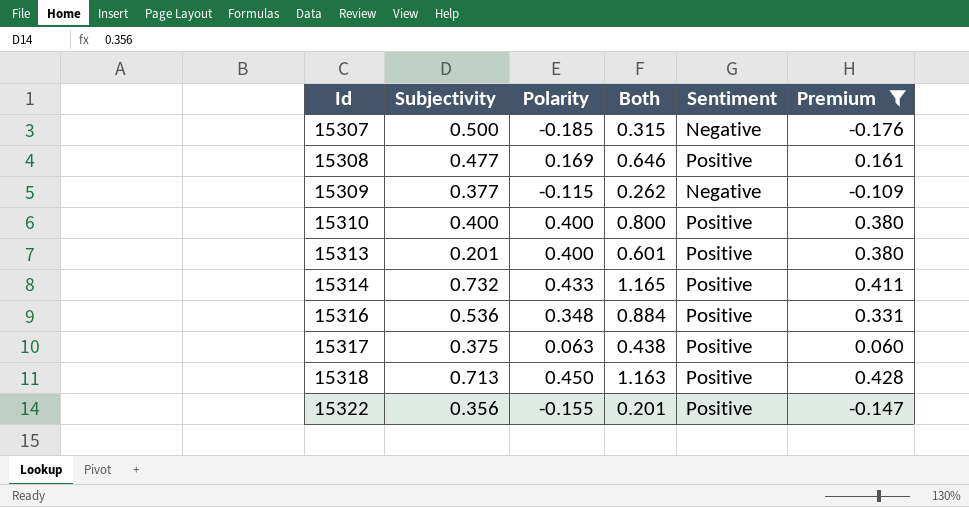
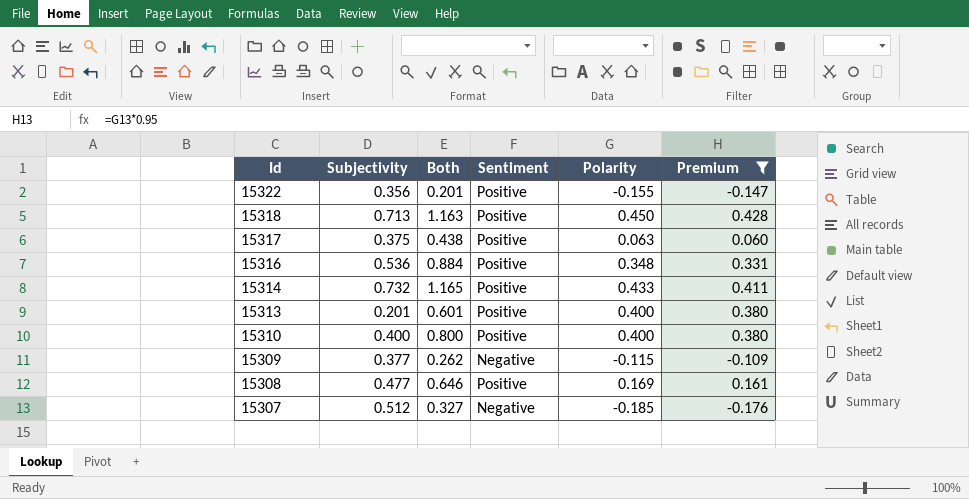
row order: Id ascending -> Id descending
column Polarity | position: 3 -> 5
15307 | Subjectivity: 0.500 -> 0.512
15307 | Both: 0.315 -> 0.327

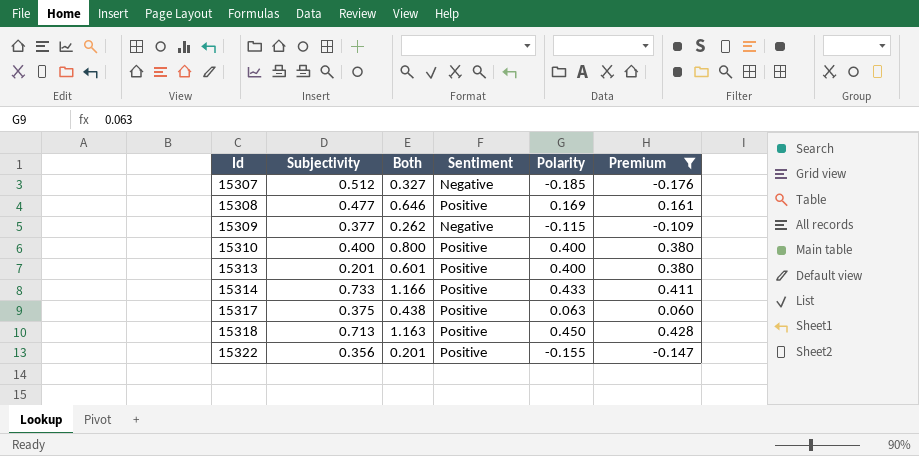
row order: Id descending -> Id ascending
row 15316: 0.536 | 0.884 | Positive | 0.348 | 0.331 -> none
15314 | Subjectivity: 0.732 -> 0.733
15314 | Both: 1.165 -> 1.166

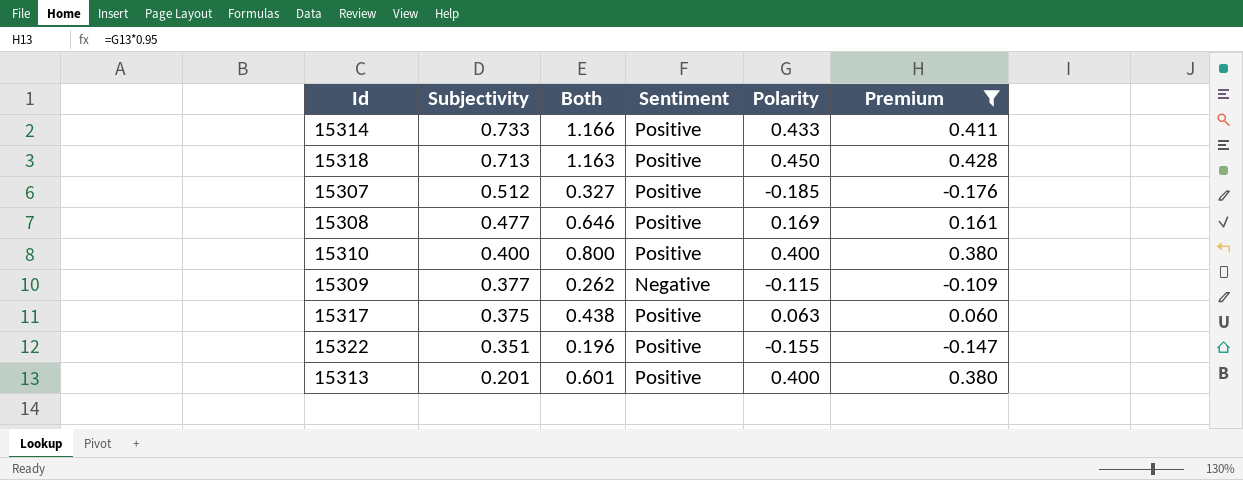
row order: Id ascending -> Subjectivity descending
15307 | Sentiment: Negative -> Positive
15322 | Subjectivity: 0.356 -> 0.351
15322 | Both: 0.201 -> 0.196

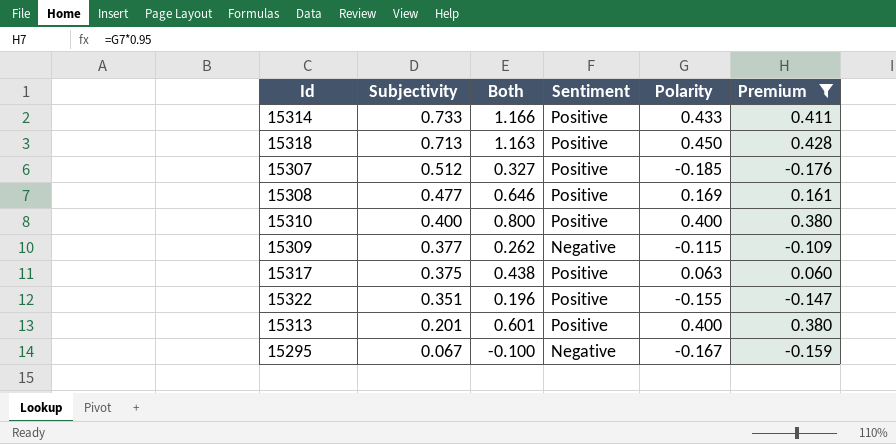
row 15295: none -> 0.067 | -0.100 | Negative | -0.167 | -0.159

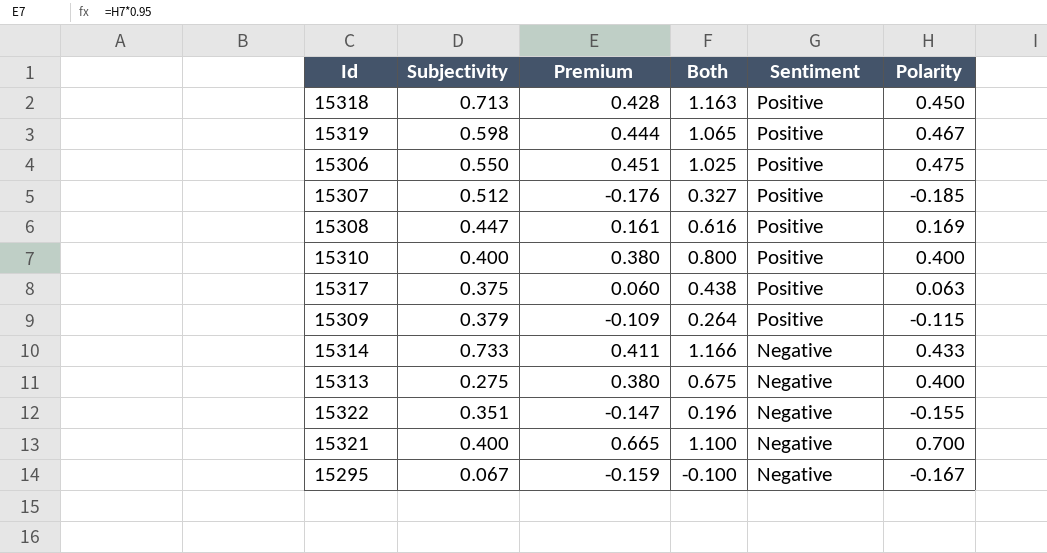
filter: Premium <= 0.428 -> none
row order: Subjectivity descending -> Sentiment descending
column Premium | position: 6 -> 3
15308 | Subjectivity: 0.477 -> 0.447
15308 | Both: 0.646 -> 0.616
15309 | Subjectivity: 0.377 -> 0.379
15309 | Both: 0.262 -> 0.264
15309 | Sentiment: Negative -> Positive
15314 | Sentiment: Positive -> Negative
15313 | Subjectivity: 0.201 -> 0.275
15313 | Both: 0.601 -> 0.675
15313 | Sentiment: Positive -> Negative
15322 | Sentiment: Positive -> Negative

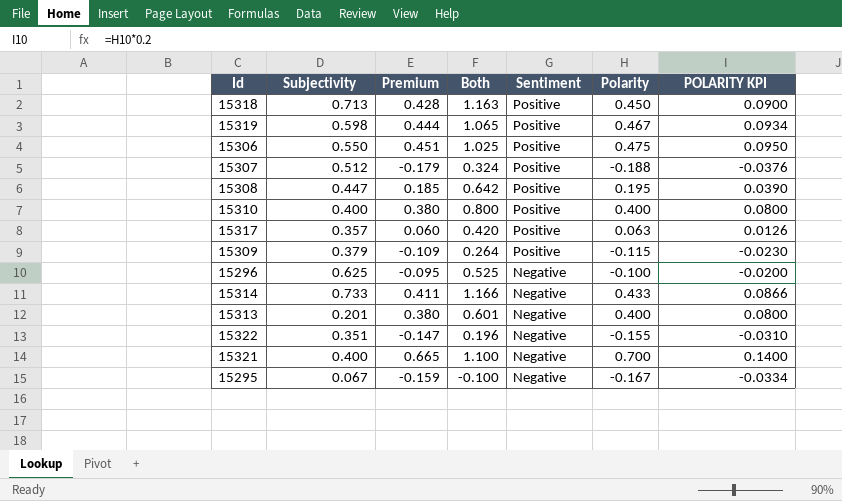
column POLARITY KPI | formula: none -> [Polarity] * 0.2
15307 | Premium: -0.176 -> -0.179
15307 | Both: 0.327 -> 0.324
15307 | Polarity: -0.185 -> -0.188
15308 | Premium: 0.161 -> 0.185
15308 | Both: 0.616 -> 0.642
15308 | Polarity: 0.169 -> 0.195
15317 | Subjectivity: 0.375 -> 0.357
15317 | Both: 0.438 -> 0.420
row 15296: none -> 0.625 | -0.095 | 0.525 | Negative | -0.100 | -0.0200
15313 | Subjectivity: 0.275 -> 0.201
15313 | Both: 0.675 -> 0.601

